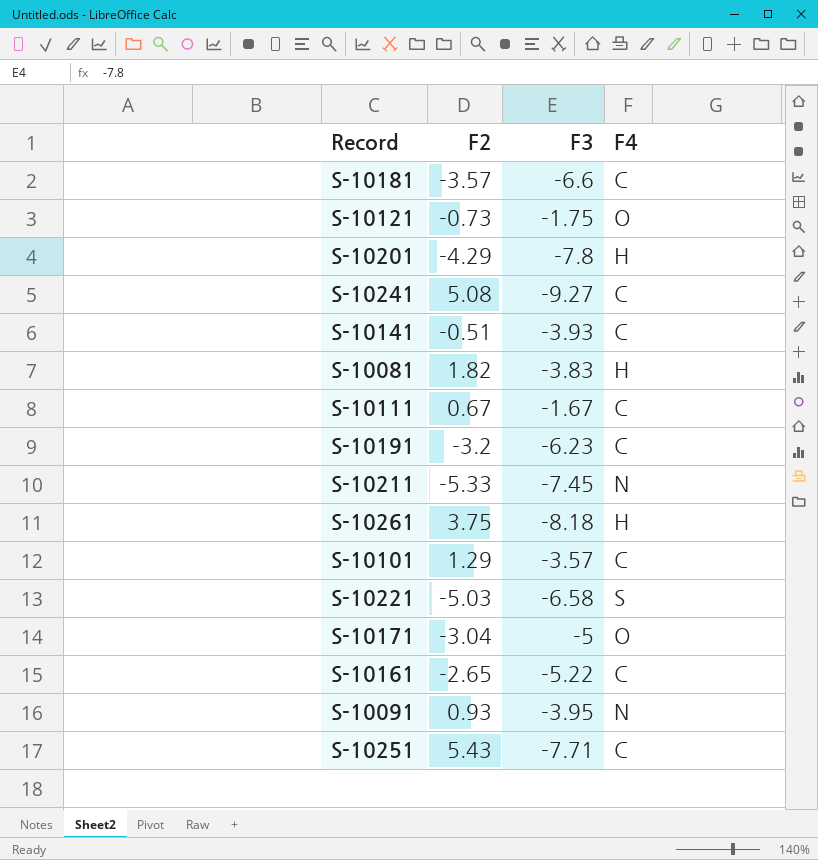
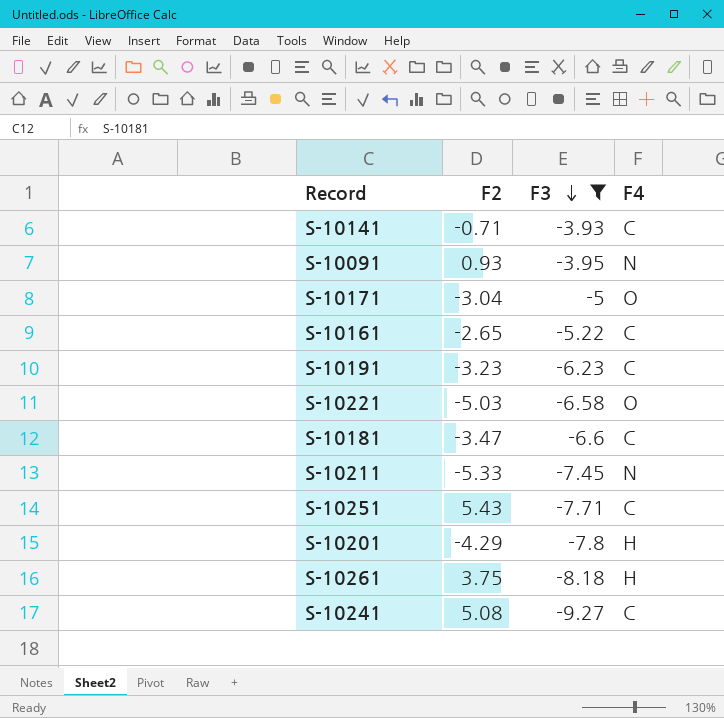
filter: none -> F3 <= -3.93
row order: none -> F3 descending
S-10141 | F2: -0.51 -> -0.71
S-10191 | F2: -3.2 -> -3.23
S-10221 | F4: S -> O
S-10181 | F2: -3.57 -> -3.47

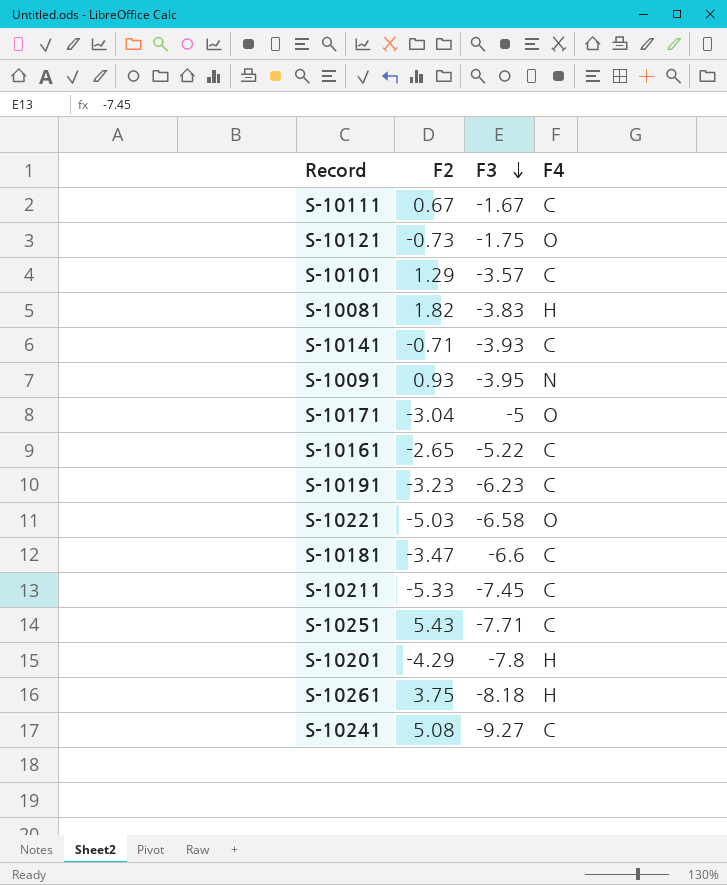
filter: F3 <= -3.93 -> none
S-10211 | F4: N -> C

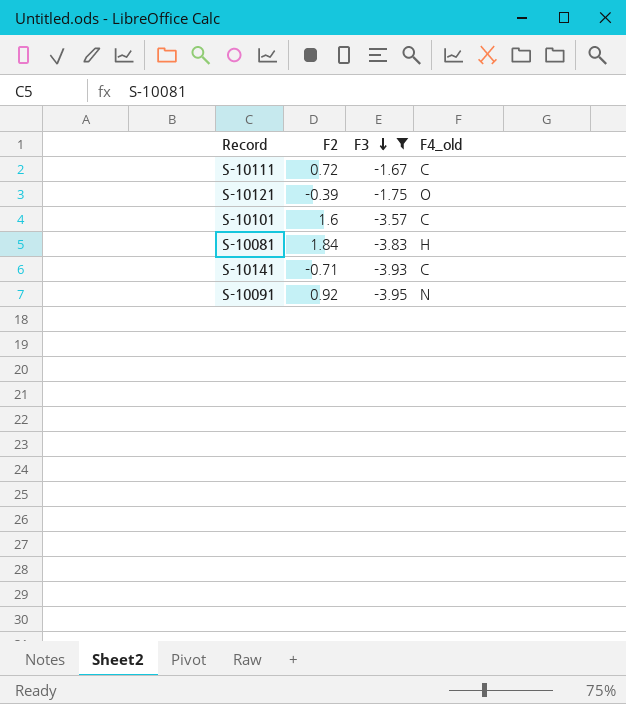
filter: none -> F3 >= -3.95
column name: F4 -> F4_old
S-10111 | F2: 0.67 -> 0.72
S-10121 | F2: -0.73 -> -0.39
S-10101 | F2: 1.29 -> 1.6
S-10081 | F2: 1.82 -> 1.84
S-10091 | F2: 0.93 -> 0.92

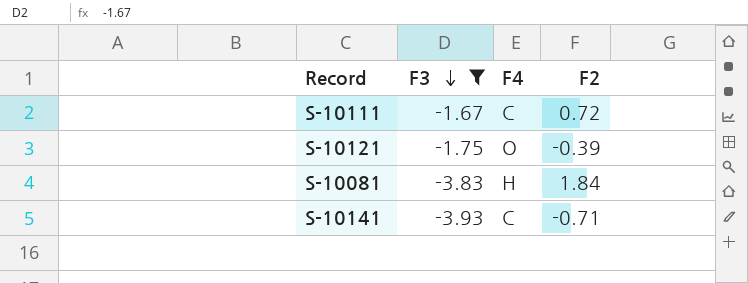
column name: F4_old -> F4
column F2 | position: 2 -> 4
row S-10101: 1.6 | -3.57 | C -> none
row S-10091: 0.92 | -3.95 | N -> none

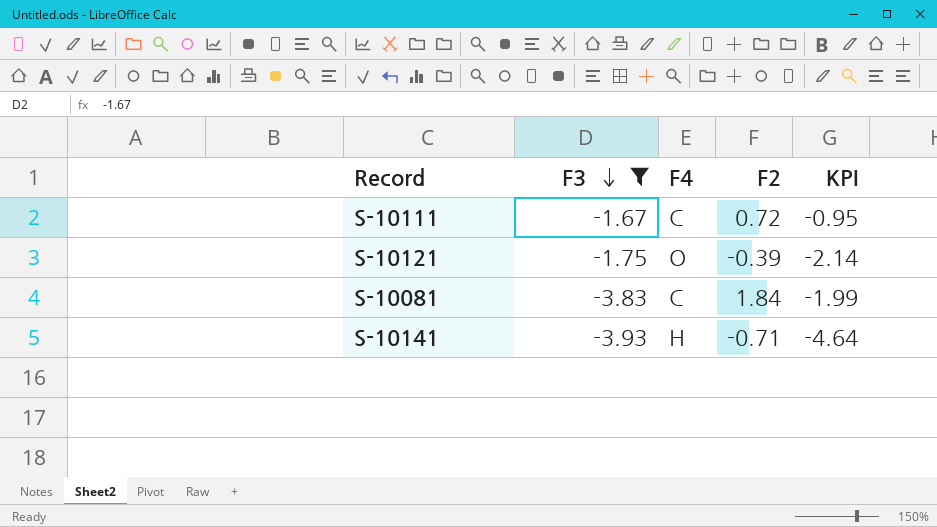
column KPI | formula: none -> [F3] + [F2]
S-10081 | F4: H -> C
S-10141 | F4: C -> H

